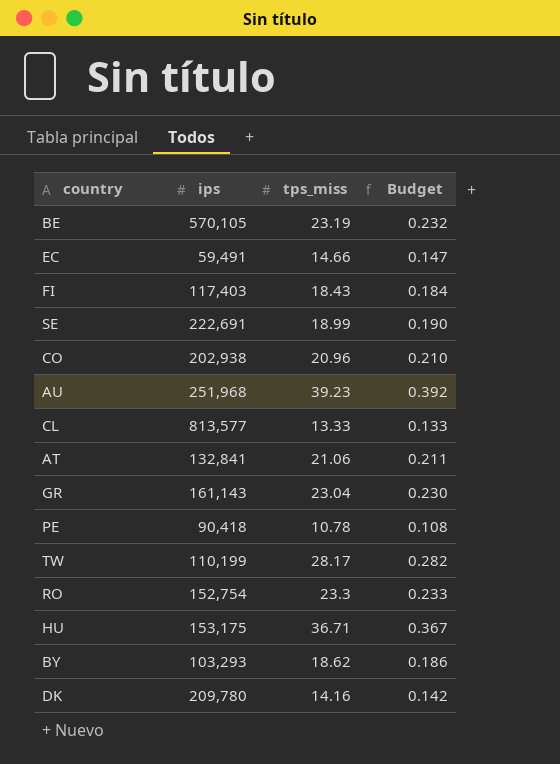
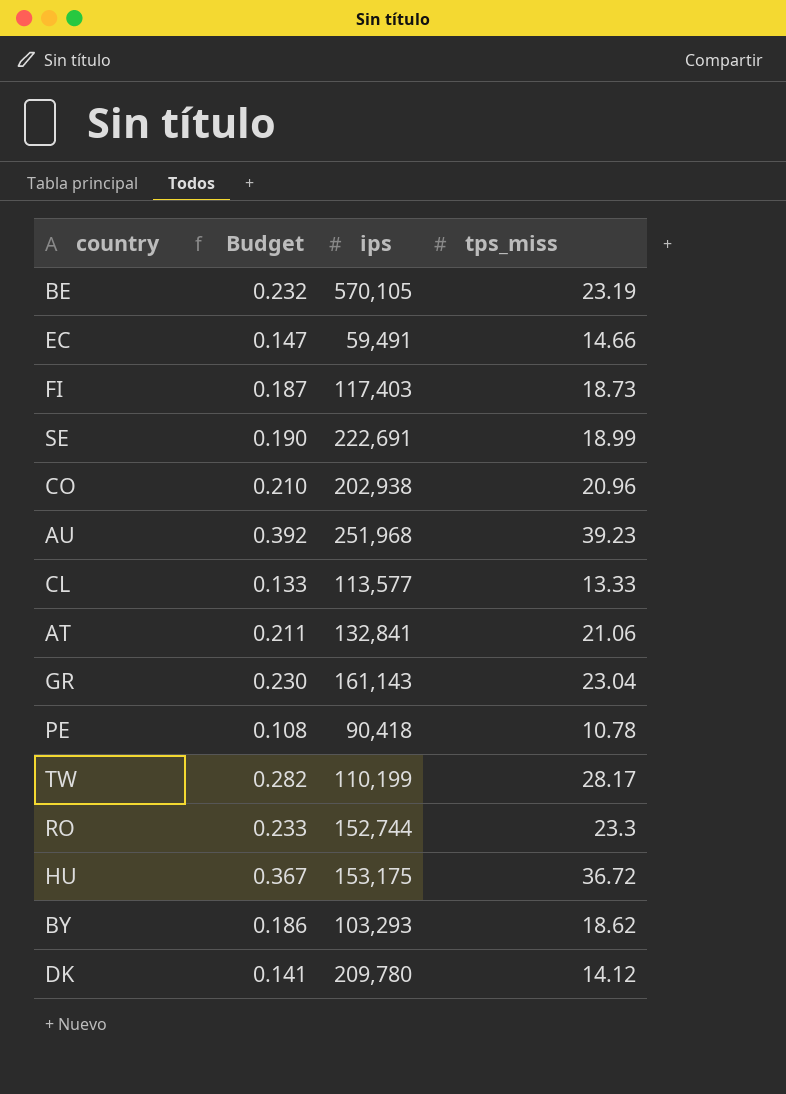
column Budget | position: 4 -> 2
FI | Budget: 0.184 -> 0.187
FI | tps_miss: 18.43 -> 18.73
CL | ips: 813,577 -> 113,577
RO | ips: 152,754 -> 152,744
HU | tps_miss: 36.71 -> 36.72
DK | Budget: 0.142 -> 0.141
DK | tps_miss: 14.16 -> 14.12

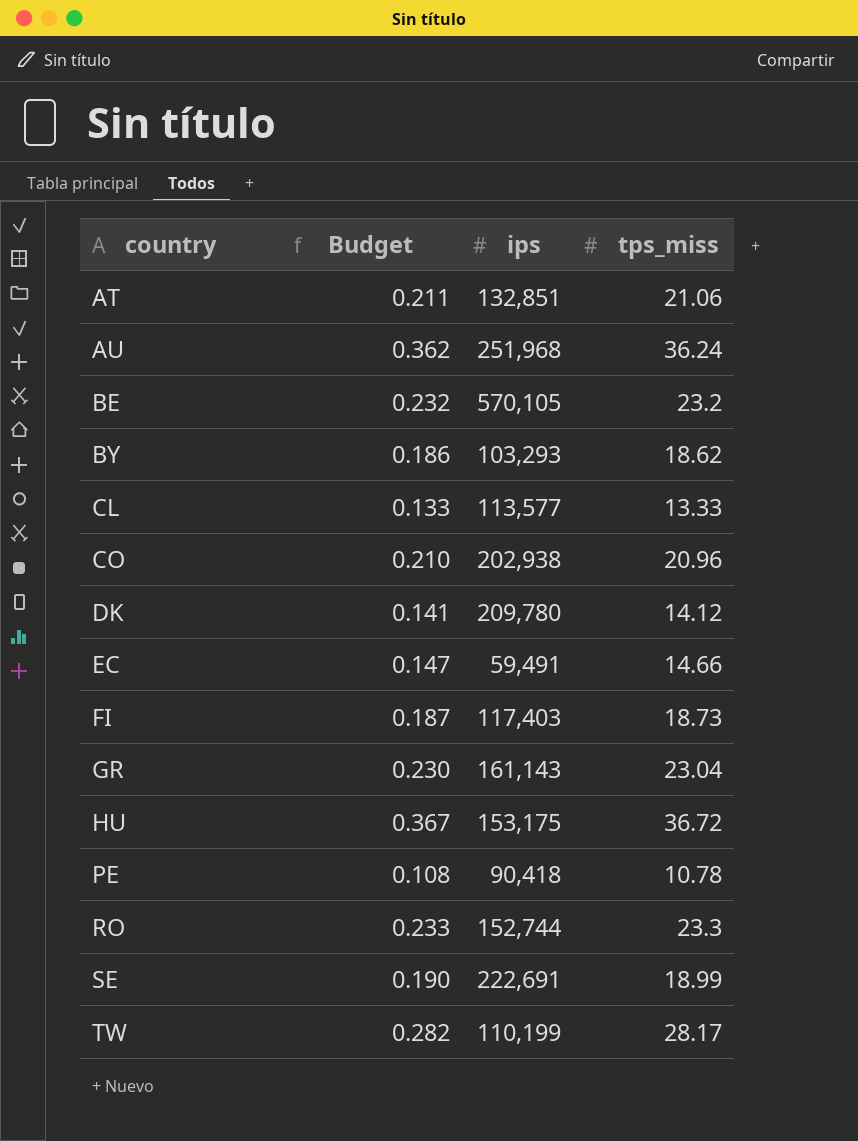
row order: none -> country ascending
AT | ips: 132,841 -> 132,851
AU | Budget: 0.392 -> 0.362
AU | tps_miss: 39.23 -> 36.24
BE | tps_miss: 23.19 -> 23.2

